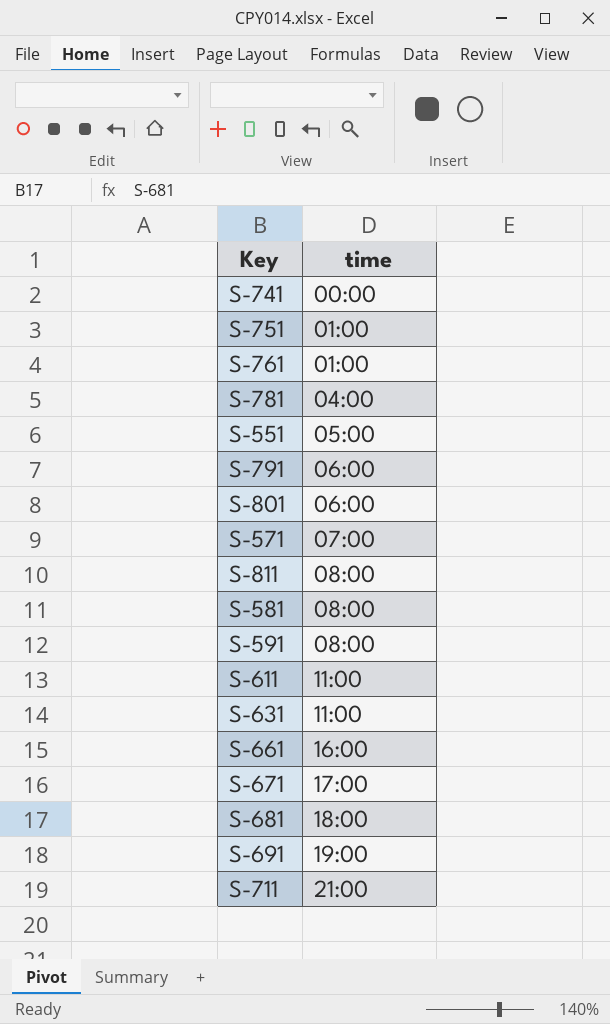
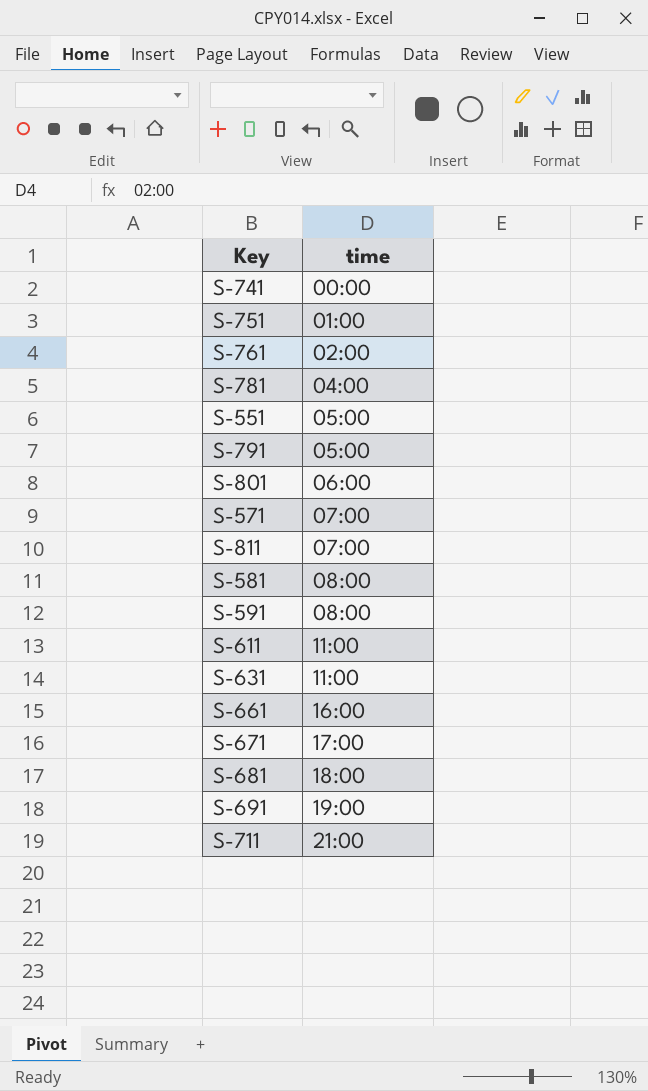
S-761 | time: 01:00 -> 02:00
S-791 | time: 06:00 -> 05:00
S-811 | time: 08:00 -> 07:00

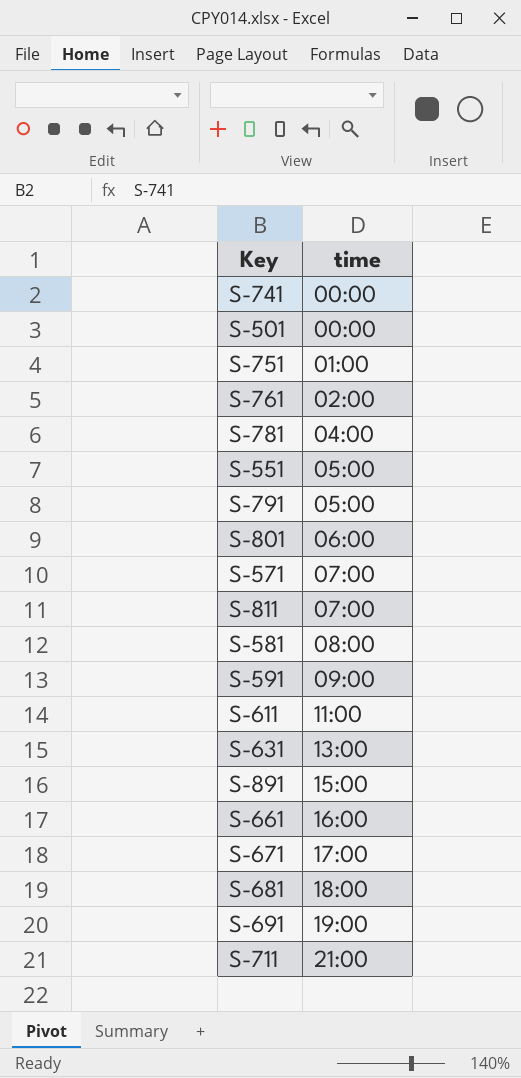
row S-501: none -> 00:00
S-591 | time: 08:00 -> 09:00
S-631 | time: 11:00 -> 13:00
row S-891: none -> 15:00

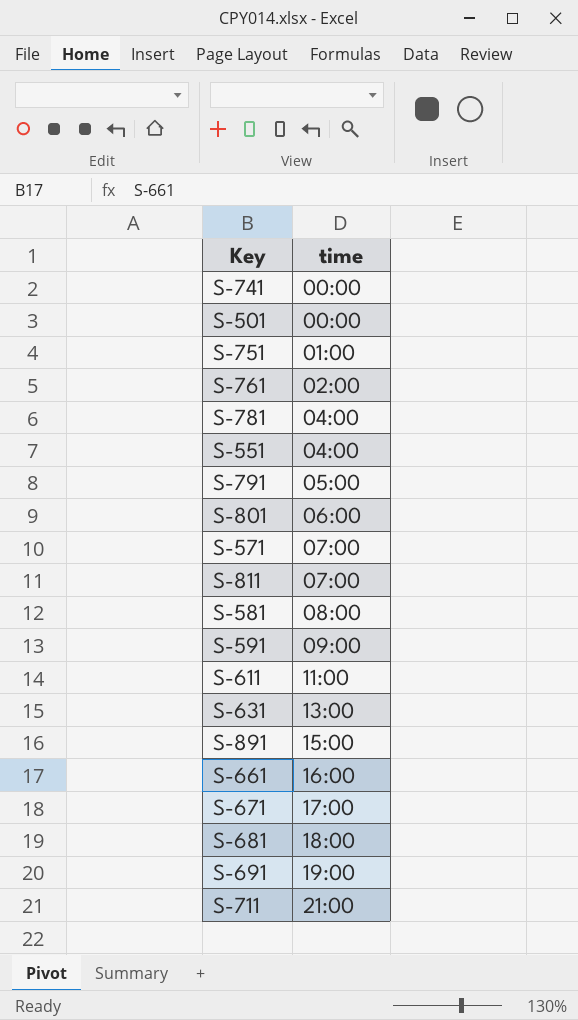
S-551 | time: 05:00 -> 04:00

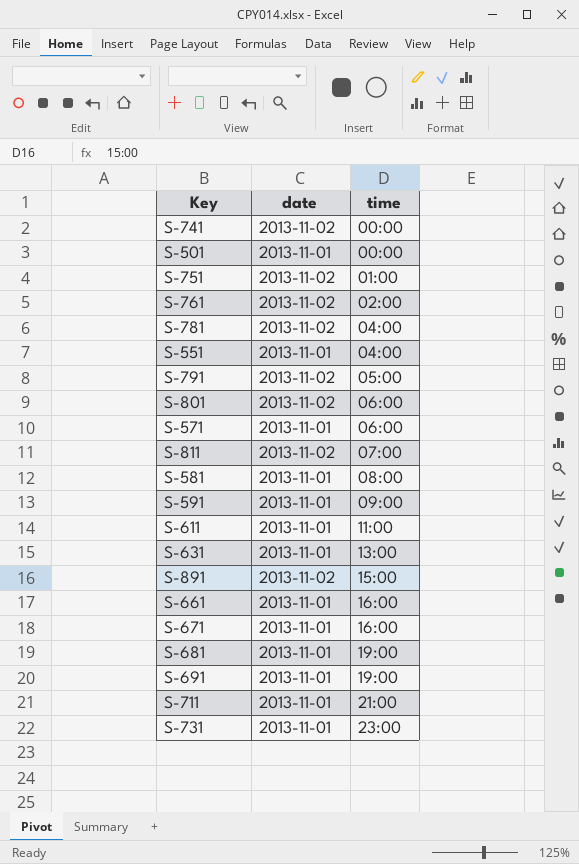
column date | position: none -> 2
S-571 | time: 07:00 -> 06:00
S-671 | time: 17:00 -> 16:00
S-681 | time: 18:00 -> 19:00
row S-731: none -> 2013-11-01 | 23:00

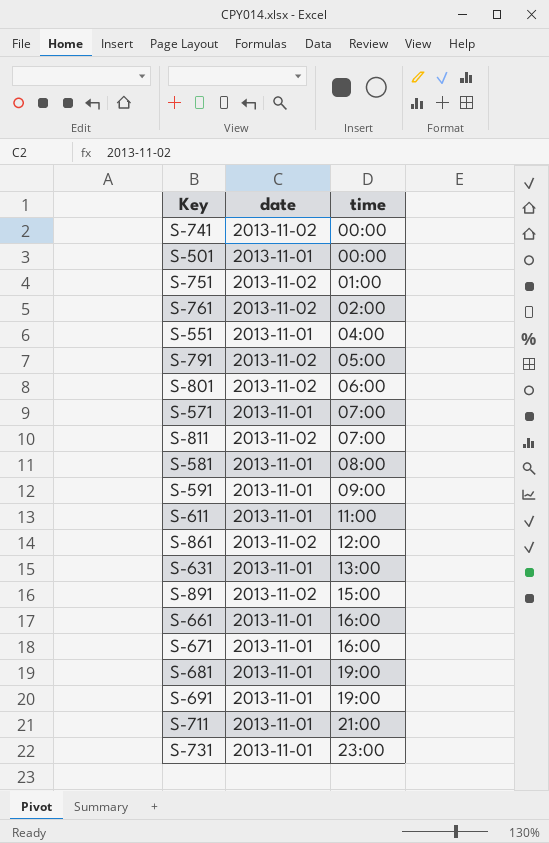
row S-781: 2013-11-02 | 04:00 -> none
S-571 | time: 06:00 -> 07:00
row S-861: none -> 2013-11-02 | 12:00

